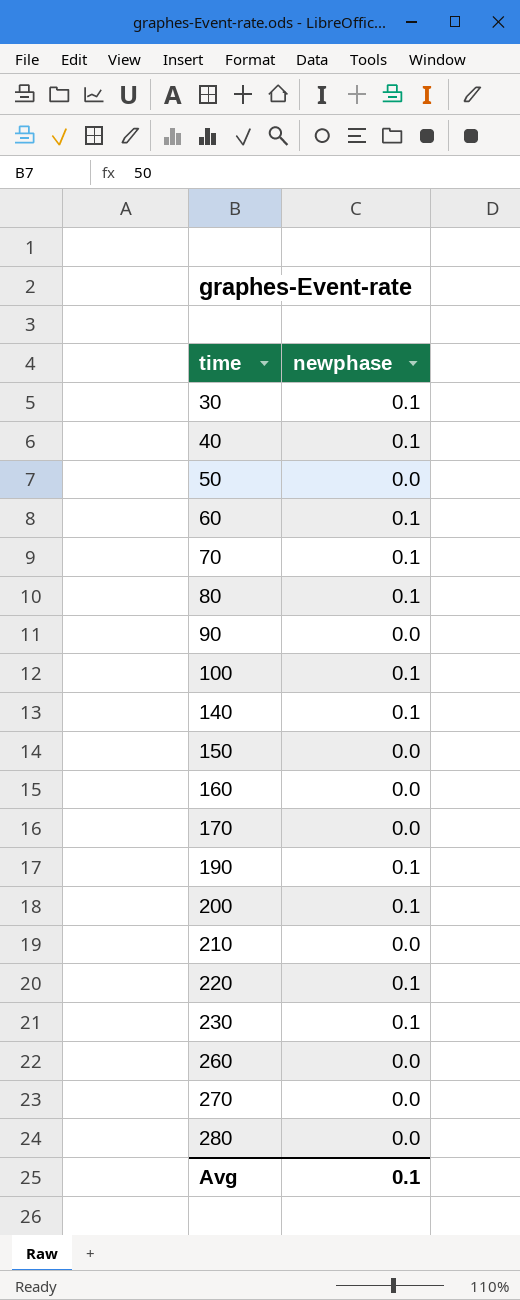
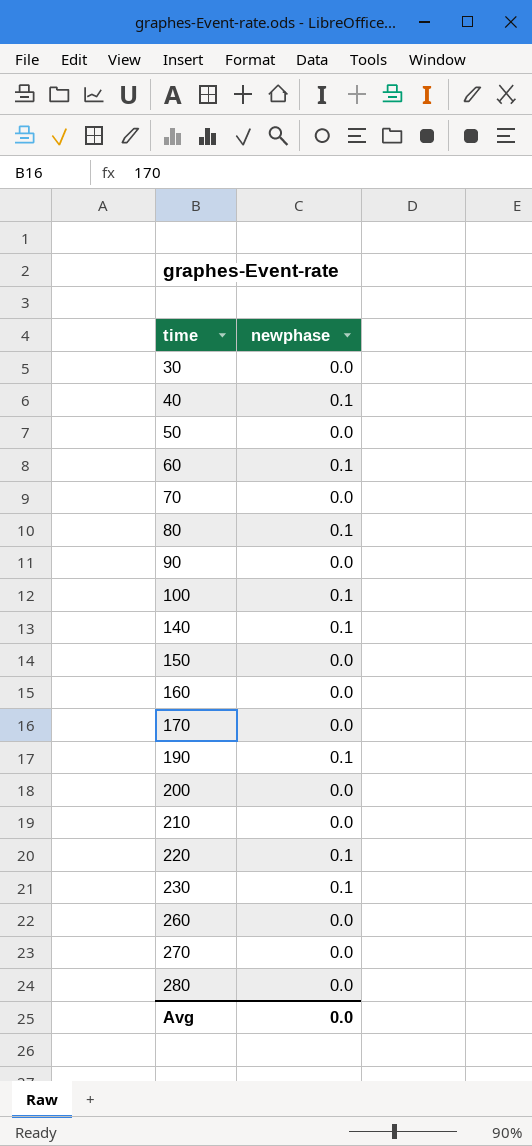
30 | newphase: 0.1 -> 0.0
70 | newphase: 0.1 -> 0.0
200 | newphase: 0.1 -> 0.0
Avg | newphase: 0.1 -> 0.0

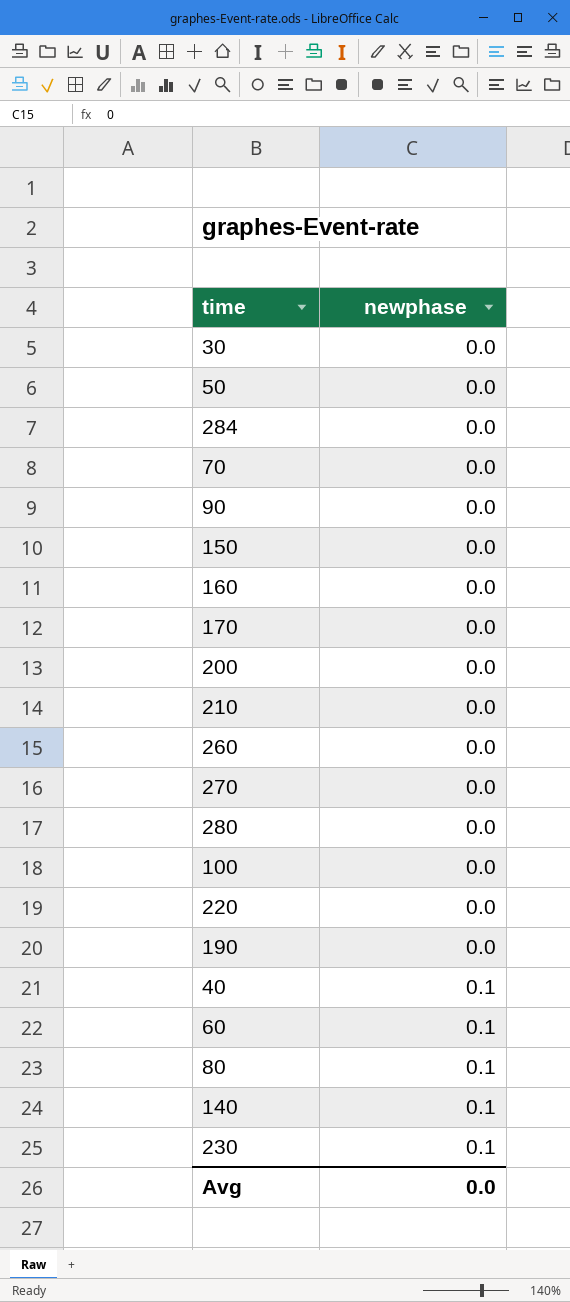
row order: time ascending -> newphase ascending
row 284: none -> 0.0
100 | newphase: 0.1 -> 0.0
220 | newphase: 0.1 -> 0.0
190 | newphase: 0.1 -> 0.0

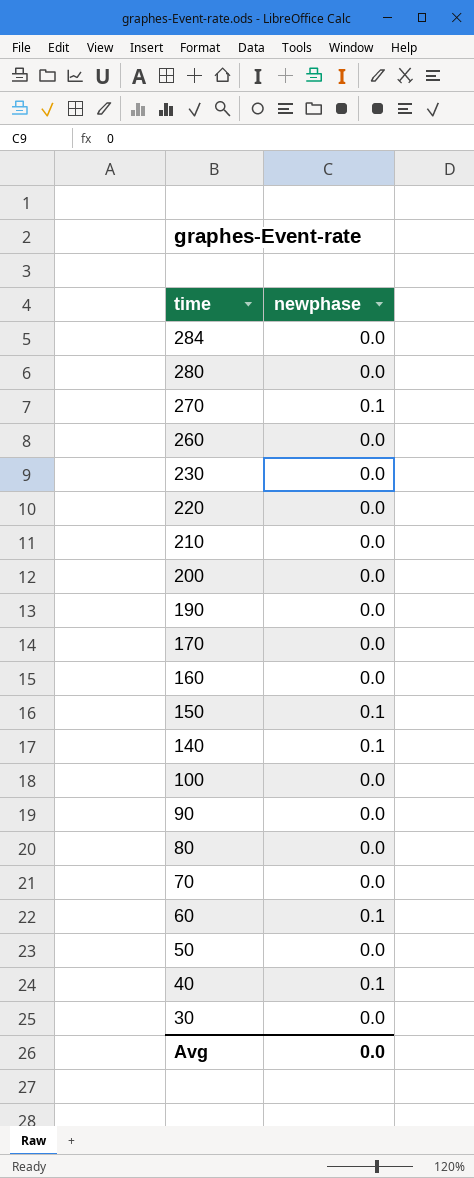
row order: newphase ascending -> time descending
270 | newphase: 0.0 -> 0.1
230 | newphase: 0.1 -> 0.0
150 | newphase: 0.0 -> 0.1
80 | newphase: 0.1 -> 0.0

